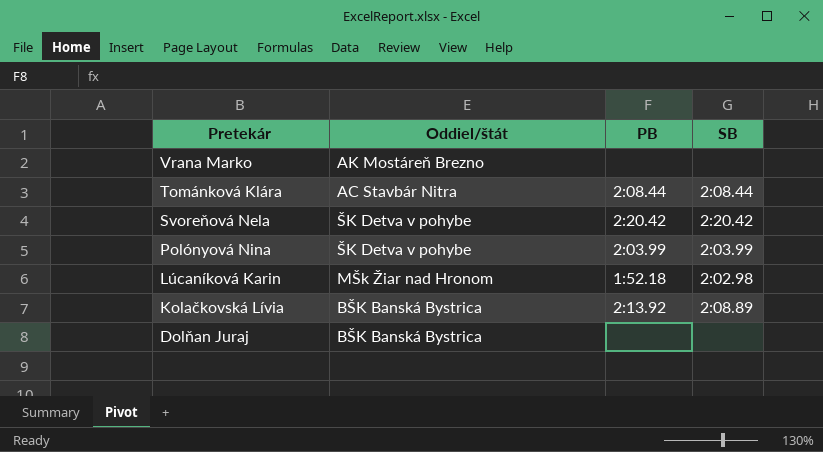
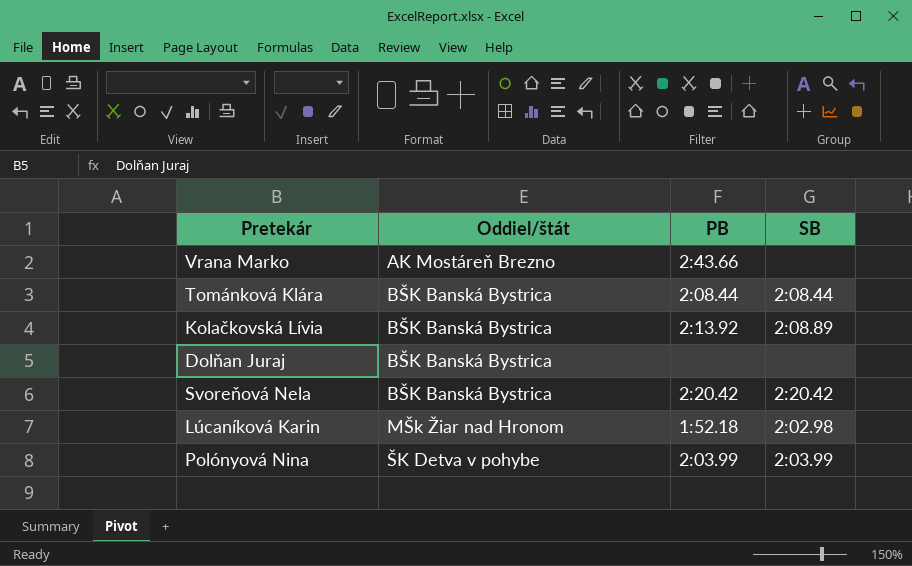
row order: Pretekár descending -> Oddiel/štát ascending
Vrana Marko | PB: none -> 2:43.66
Tománková Klára | Oddiel/štát: AC Stavbár Nitra -> BŠK Banská Bystrica
Svoreňová Nela | Oddiel/štát: ŠK Detva v pohybe -> BŠK Banská Bystrica

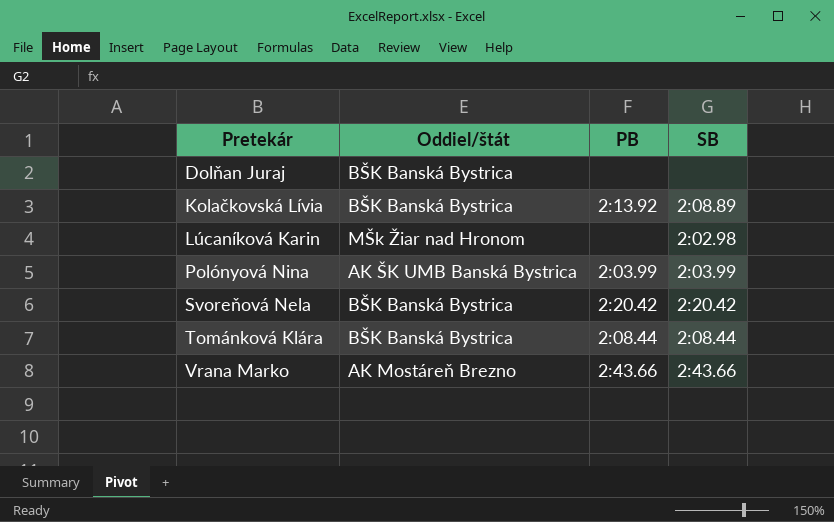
row order: Oddiel/štát ascending -> Pretekár ascending
Lúcaníková Karin | PB: 1:52.18 -> none
Polónyová Nina | Oddiel/štát: ŠK Detva v pohybe -> AK ŠK UMB Banská Bystrica
Vrana Marko | SB: none -> 2:43.66

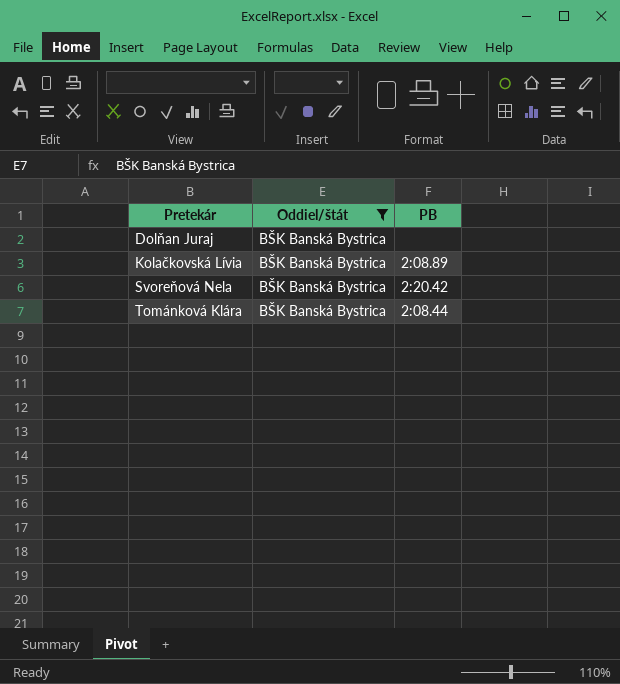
filter: none -> Oddiel/štát = BŠK Banská Bystrica
column SB | position: 4 -> none
Kolačkovská Lívia | PB: 2:13.92 -> 2:08.89

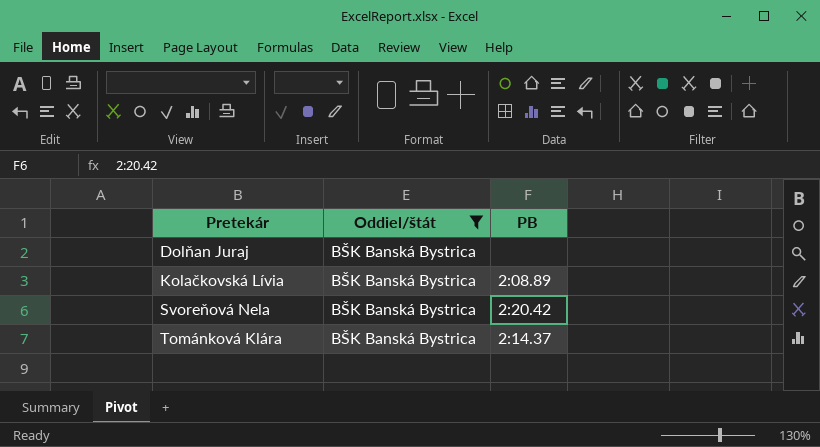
Tománková Klára | PB: 2:08.44 -> 2:14.37

